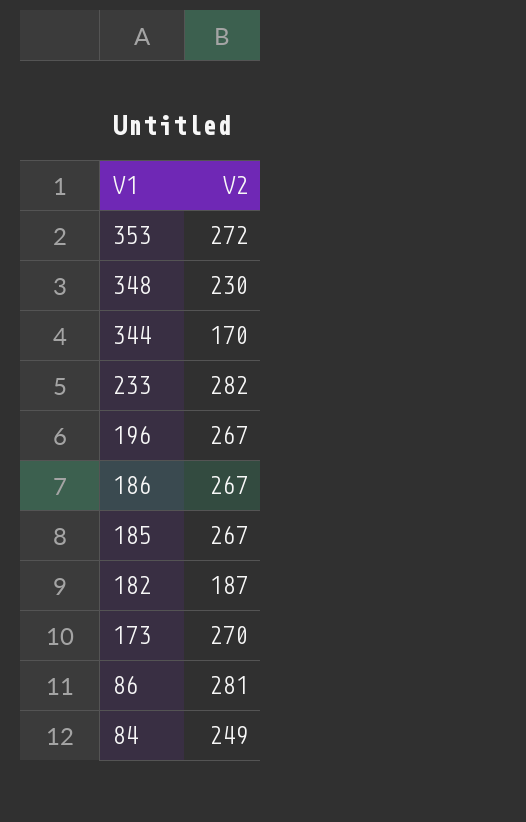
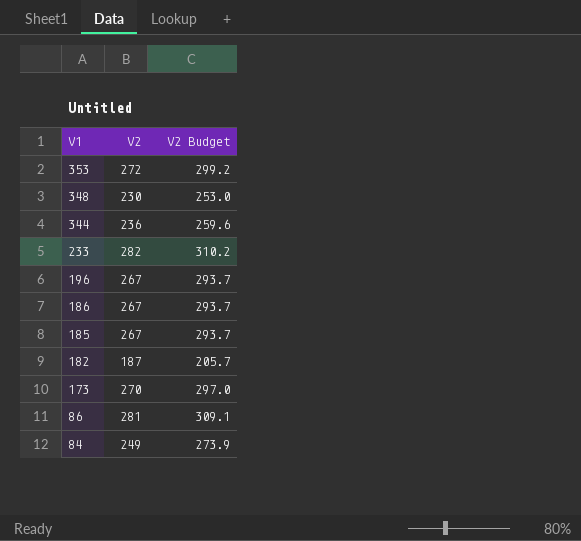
column V2 Budget | formula: none -> [V2] * 1.1
344 | V2: 170 -> 236

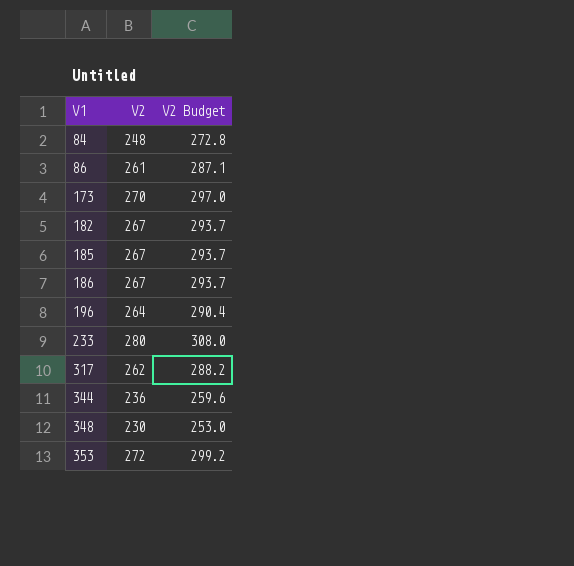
row order: V1 descending -> V1 ascending
84 | V2: 249 -> 248
84 | V2 Budget: 273.9 -> 272.8
86 | V2: 281 -> 261
86 | V2 Budget: 309.1 -> 287.1
182 | V2: 187 -> 267
182 | V2 Budget: 205.7 -> 293.7
196 | V2: 267 -> 264
196 | V2 Budget: 293.7 -> 290.4
233 | V2: 282 -> 280
233 | V2 Budget: 310.2 -> 308.0
row 317: none -> 262 | 288.2

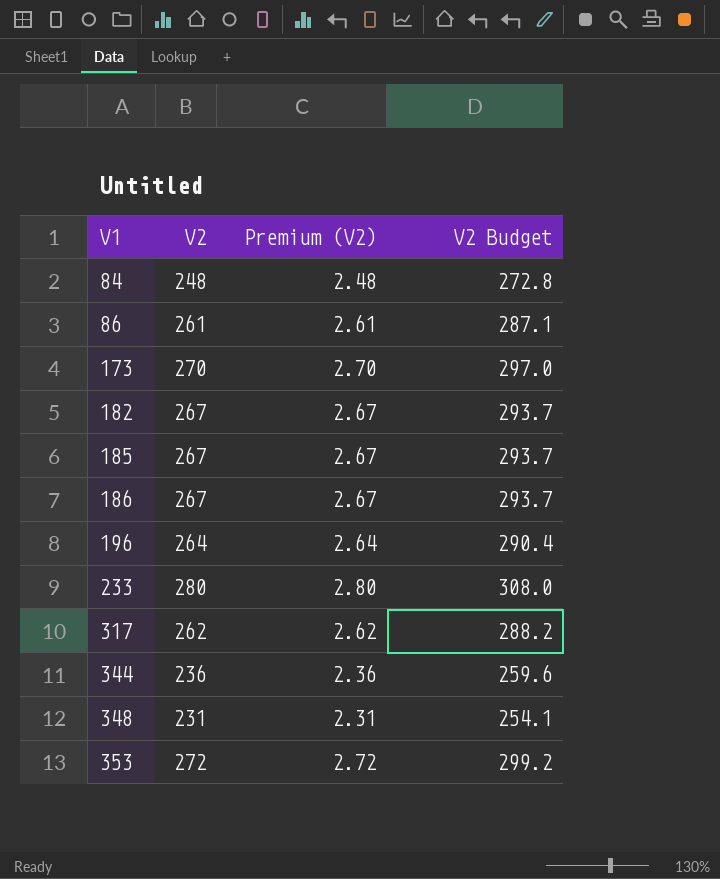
column Premium (V2) | formula: none -> [V2] * 0.01
348 | V2: 230 -> 231
348 | V2 Budget: 253.0 -> 254.1

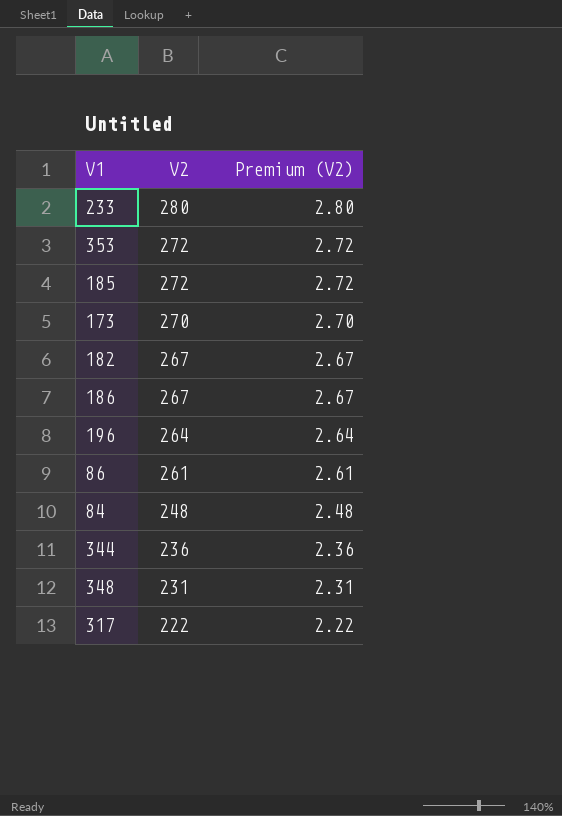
row order: V1 ascending -> V2 descending
column V2 Budget | formula: [V2] * 1.1 -> none
185 | V2: 267 -> 272
185 | Premium (V2): 2.67 -> 2.72
317 | V2: 262 -> 222
317 | Premium (V2): 2.62 -> 2.22

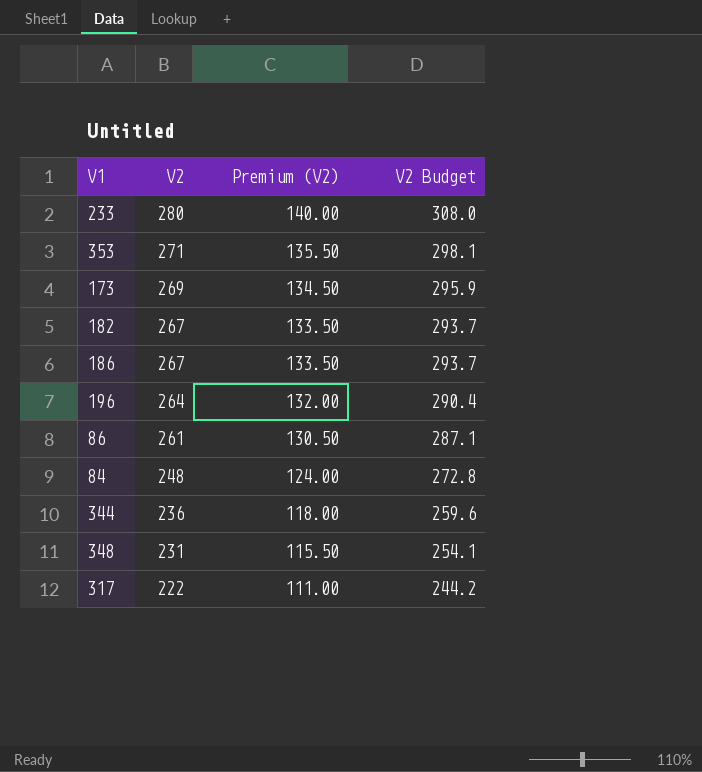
column Premium (V2) | formula: [V2] * 0.01 -> [V2] * 0.5
column V2 Budget | formula: none -> [V2] * 1.1
row 185: 272 | 2.72 -> none
353 | V2: 272 -> 271
173 | V2: 270 -> 269

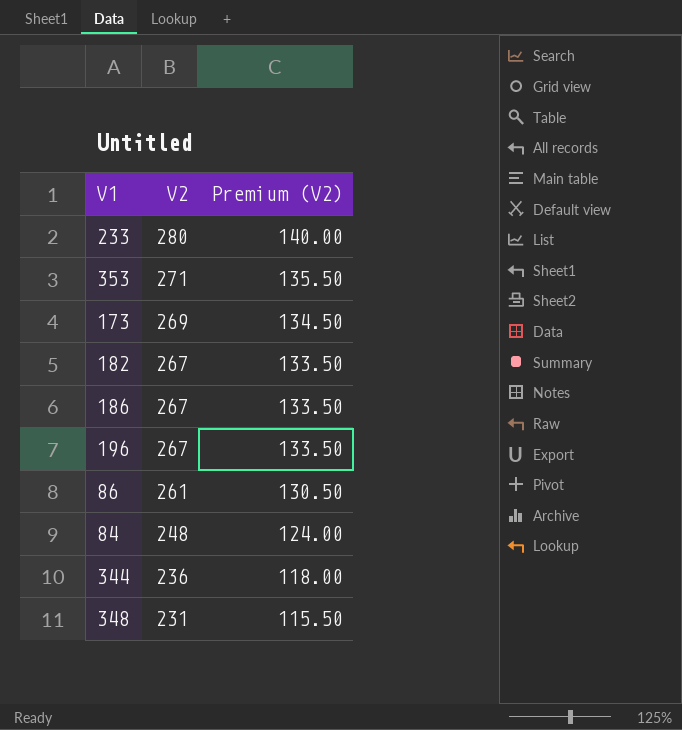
column V2 Budget | formula: [V2] * 1.1 -> none
row 317: 222 | 111.00 | 244.2 -> none
196 | V2: 264 -> 267
196 | Premium (V2): 132.00 -> 133.50

